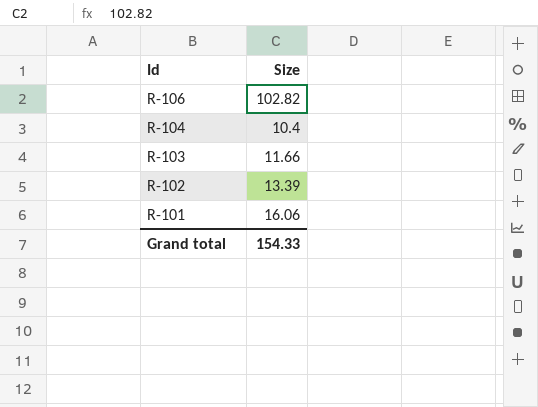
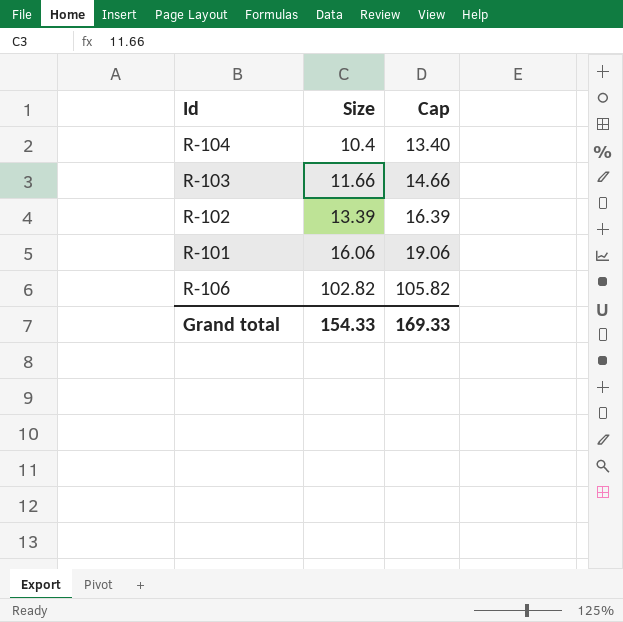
row order: Id descending -> Size ascending
column Cap | formula: none -> [Size] + 3

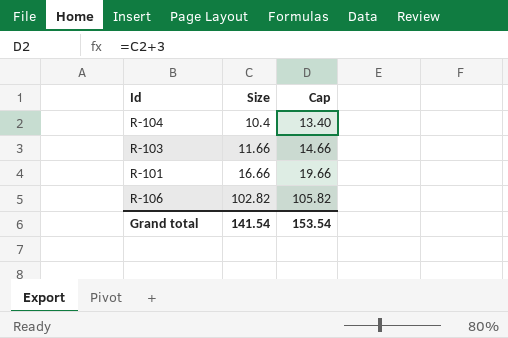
row R-102: 13.39 | 16.39 -> none
R-101 | Size: 16.06 -> 16.66
R-101 | Cap: 19.06 -> 19.66
Grand total | Size: 154.33 -> 141.54
Grand total | Cap: 169.33 -> 153.54

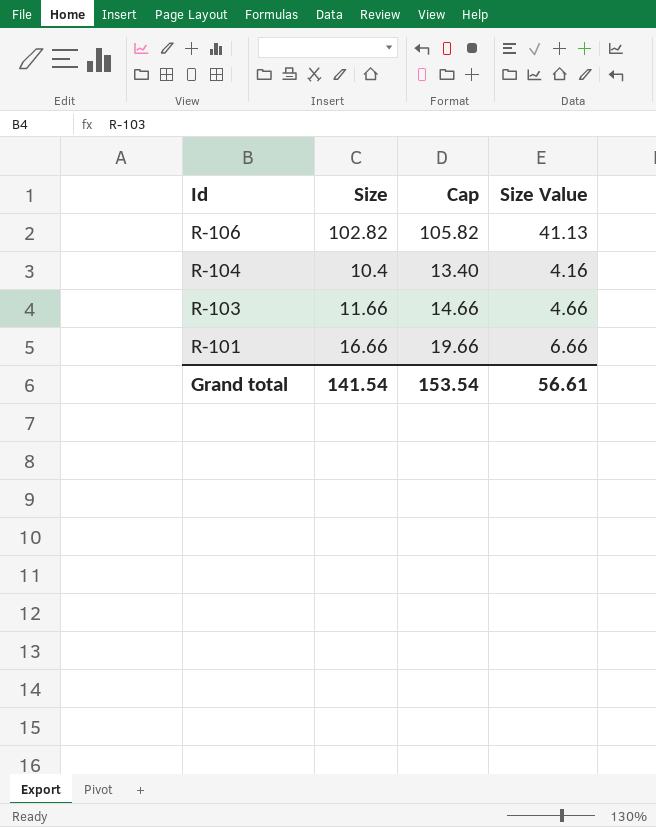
row order: Size ascending -> Id descending
column Size Value | formula: none -> [Size] * 0.4

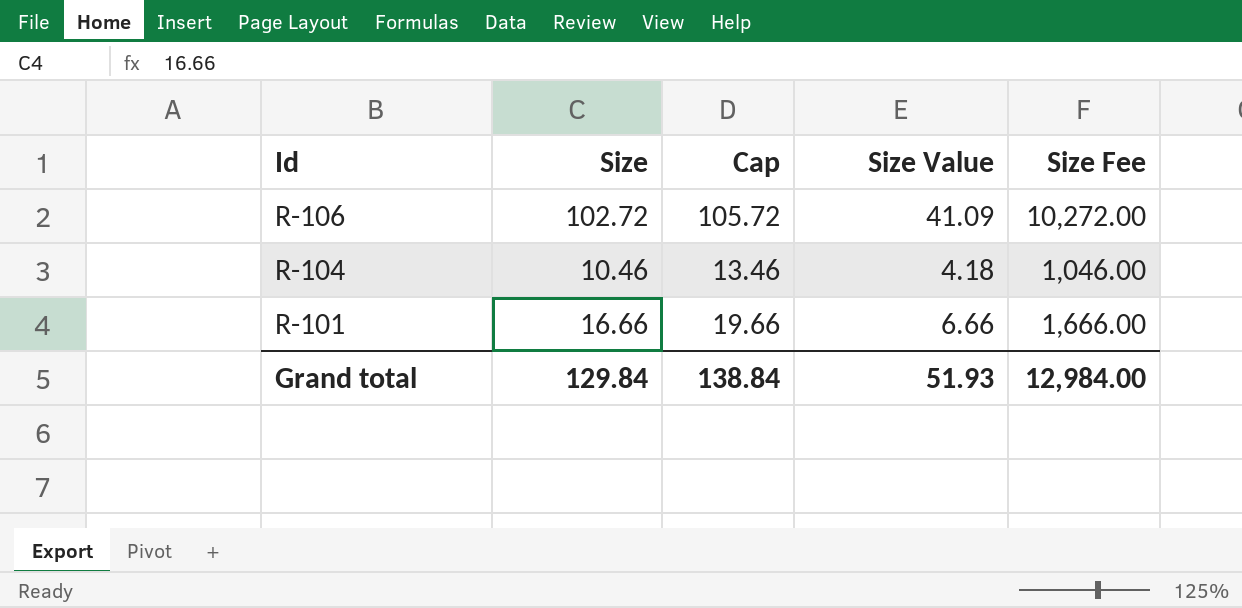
column Size Fee | formula: none -> [Size] * 100
row R-103: 11.66 | 14.66 | 4.66 -> none
R-106 | Size: 102.82 -> 102.72
R-106 | Cap: 105.82 -> 105.72
R-106 | Size Value: 41.13 -> 41.09
R-104 | Size: 10.4 -> 10.46
R-104 | Cap: 13.40 -> 13.46
R-104 | Size Value: 4.16 -> 4.18
Grand total | Size: 141.54 -> 129.84
Grand total | Cap: 153.54 -> 138.84
Grand total | Size Value: 56.61 -> 51.93

